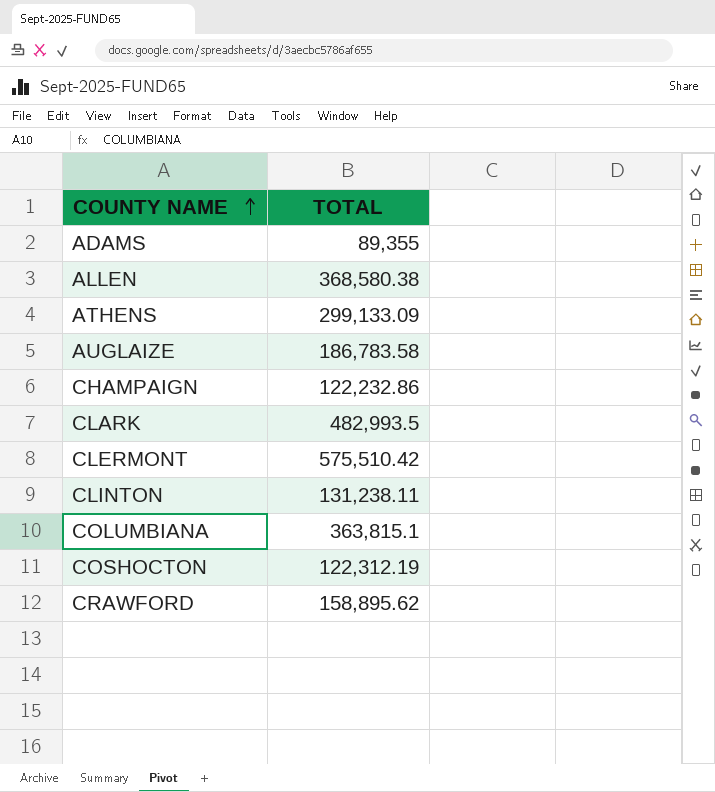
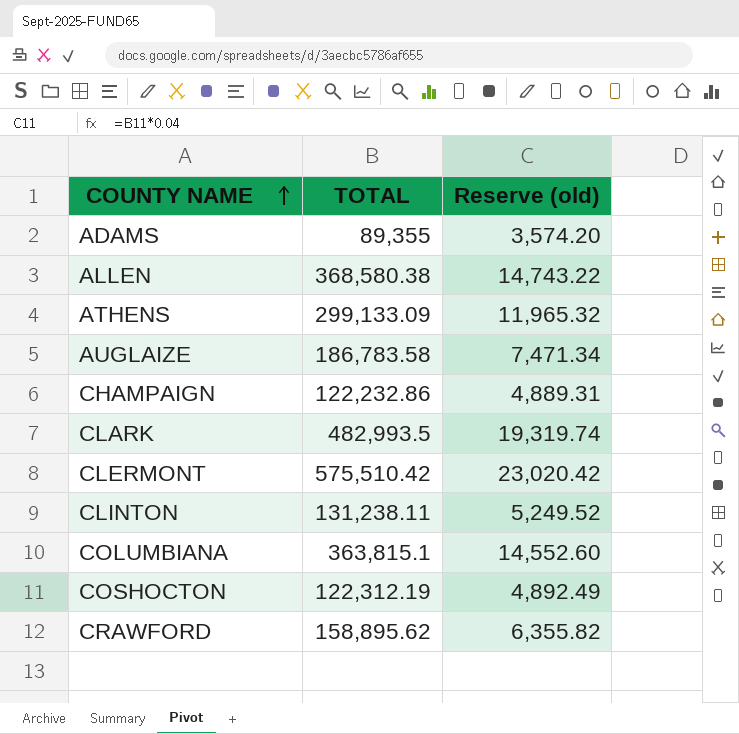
column Reserve (old) | formula: none -> [TOTAL] * 0.04

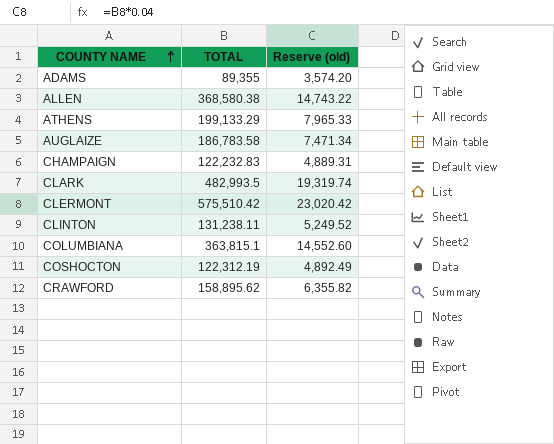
ATHENS | TOTAL: 299,133.09 -> 199,133.29
ATHENS | Reserve (old): 11,965.32 -> 7,965.33
CHAMPAIGN | TOTAL: 122,232.86 -> 122,232.83

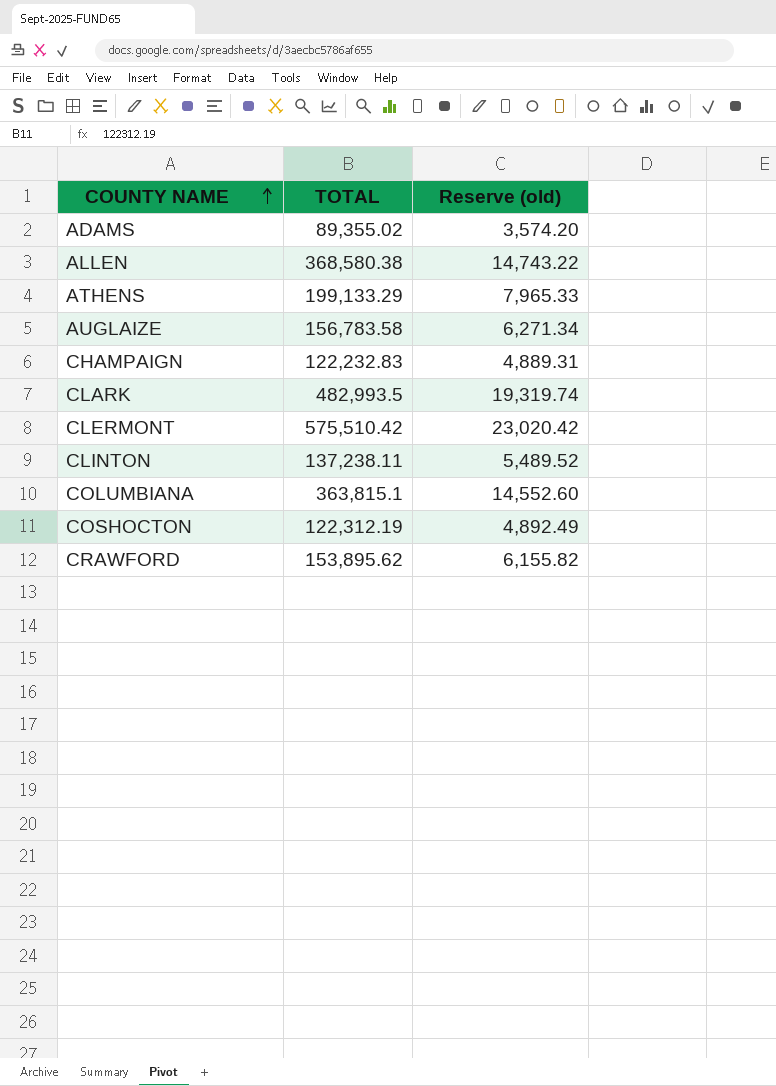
ADAMS | TOTAL: 89,355 -> 89,355.02
AUGLAIZE | TOTAL: 186,783.58 -> 156,783.58
AUGLAIZE | Reserve (old): 7,471.34 -> 6,271.34
CLINTON | TOTAL: 131,238.11 -> 137,238.11
CLINTON | Reserve (old): 5,249.52 -> 5,489.52
CRAWFORD | TOTAL: 158,895.62 -> 153,895.62
CRAWFORD | Reserve (old): 6,355.82 -> 6,155.82

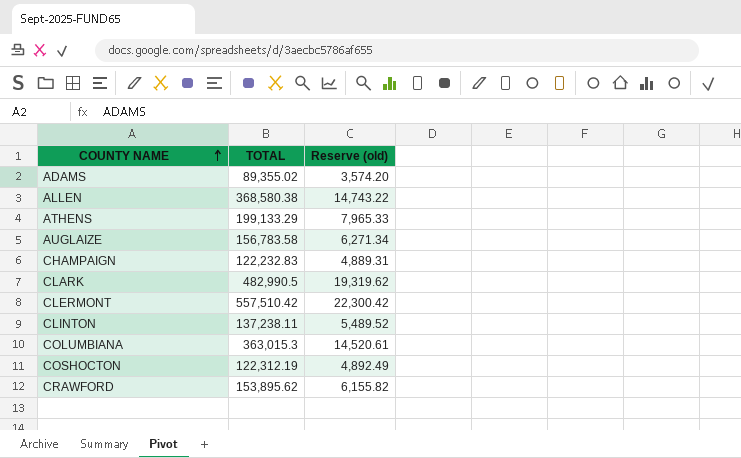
CLARK | TOTAL: 482,993.5 -> 482,990.5
CLARK | Reserve (old): 19,319.74 -> 19,319.62
CLERMONT | TOTAL: 575,510.42 -> 557,510.42
CLERMONT | Reserve (old): 23,020.42 -> 22,300.42
COLUMBIANA | TOTAL: 363,815.1 -> 363,015.3
COLUMBIANA | Reserve (old): 14,552.60 -> 14,520.61

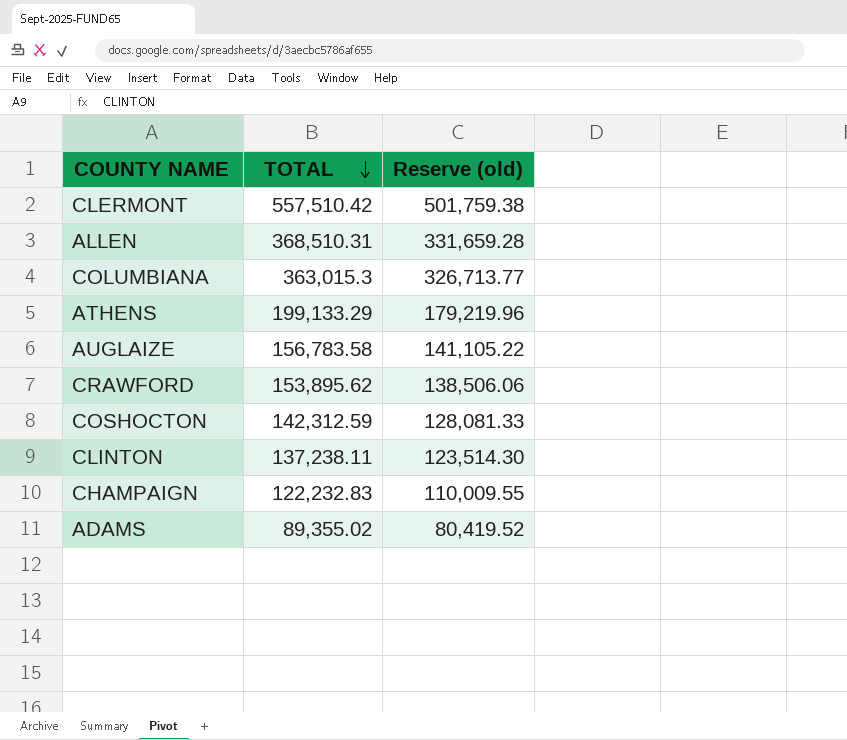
row order: COUNTY NAME ascending -> TOTAL descending
column Reserve (old) | formula: [TOTAL] * 0.04 -> [TOTAL] * 0.9
row CLARK: 482,990.5 | 19,319.62 -> none
ALLEN | TOTAL: 368,580.38 -> 368,510.31
COSHOCTON | TOTAL: 122,312.19 -> 142,312.59

